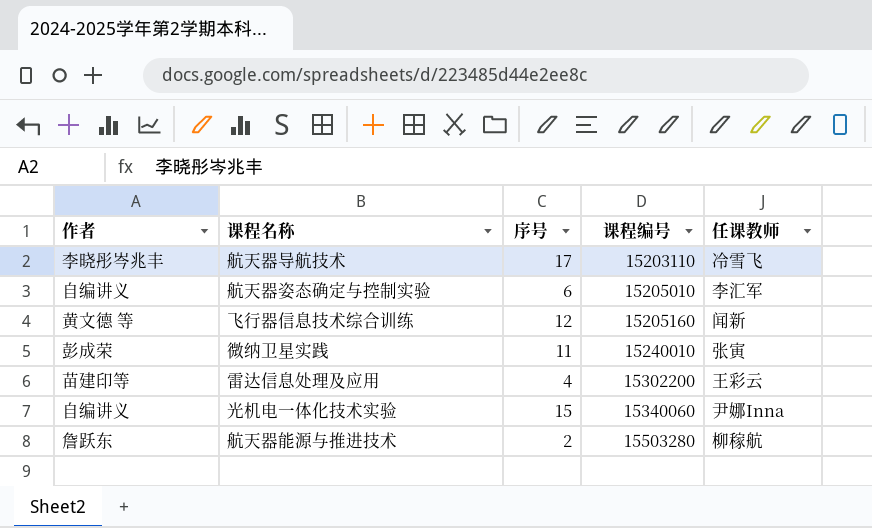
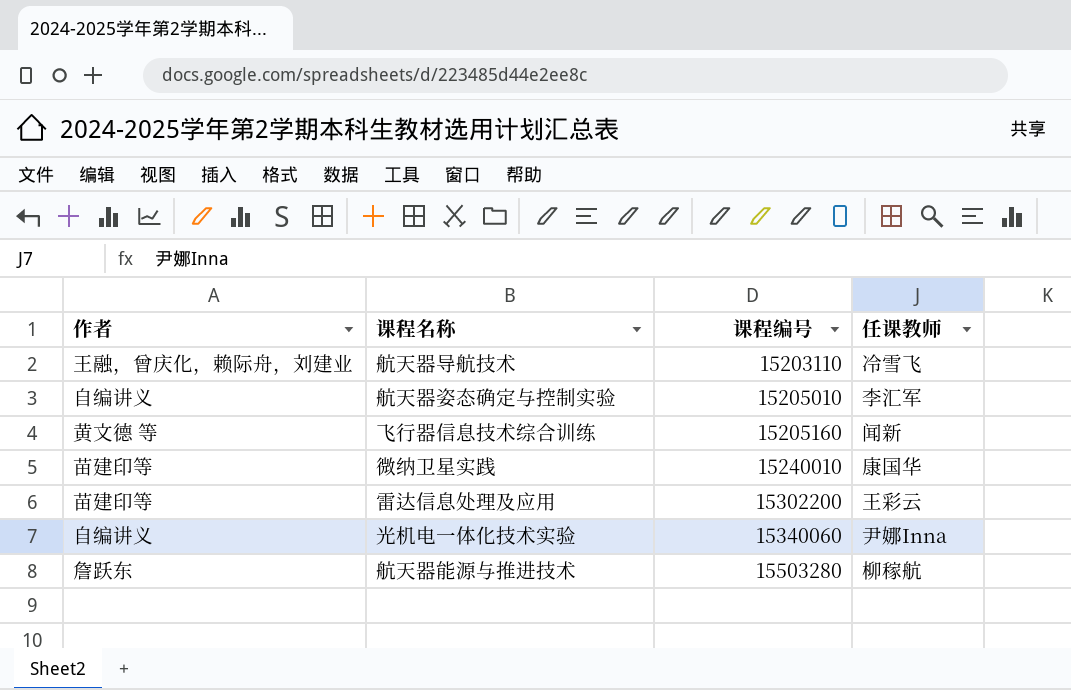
column 序号 | position: 3 -> none
航天器导航技术 | 作者: 李晓彤岑兆丰 -> 王融，曾庆化，赖际舟，刘建业
微纳卫星实践 | 作者: 彭成荣 -> 苗建印等
微纳卫星实践 | 任课教师: 张寅 -> 康国华

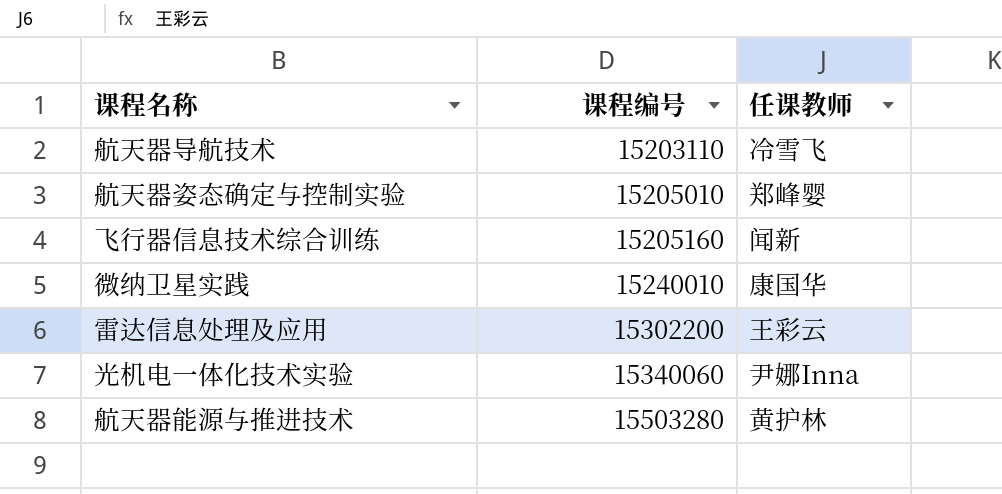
column 作者 | position: 1 -> none
航天器姿态确定与控制实验 | 任课教师: 李汇军 -> 郑峰婴
航天器能源与推进技术 | 任课教师: 柳稼航 -> 黄护林

